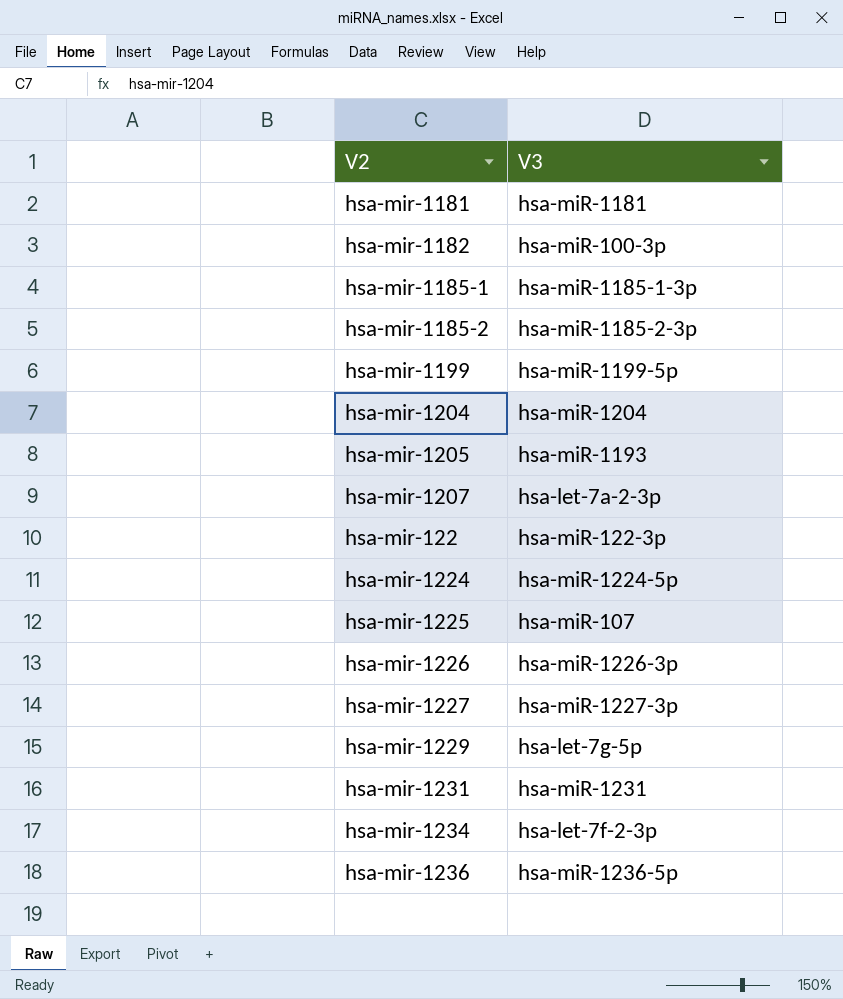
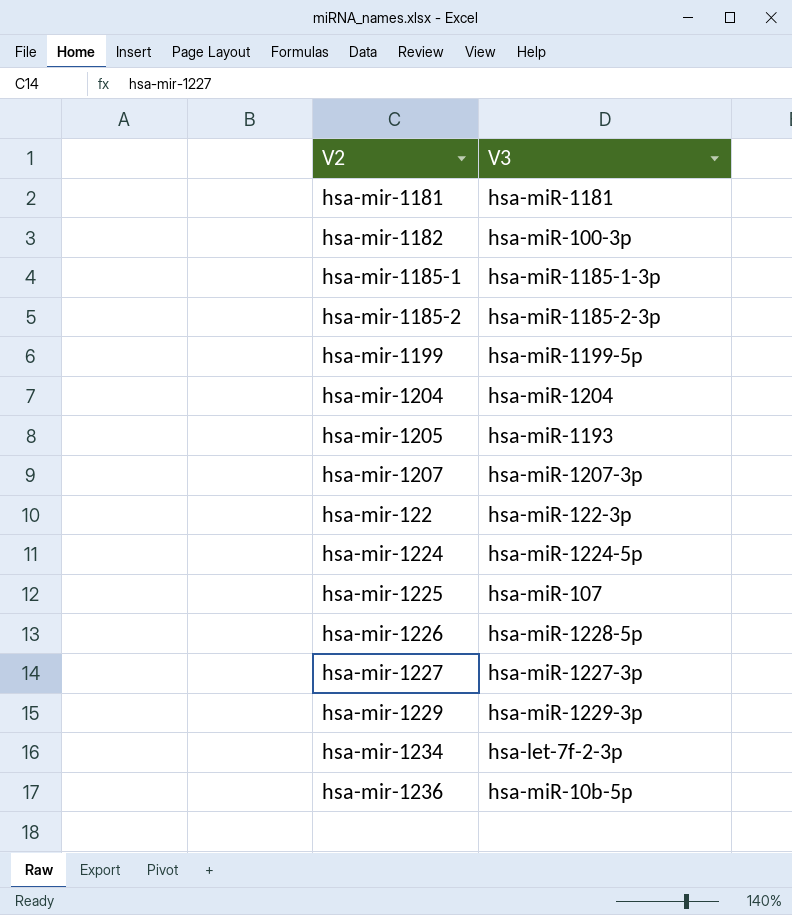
row hsa-mir-1231: hsa-miR-1231 -> none
hsa-mir-1207 | V3: hsa-let-7a-2-3p -> hsa-miR-1207-3p
hsa-mir-1226 | V3: hsa-miR-1226-3p -> hsa-miR-1228-5p
hsa-mir-1229 | V3: hsa-let-7g-5p -> hsa-miR-1229-3p
hsa-mir-1236 | V3: hsa-miR-1236-5p -> hsa-miR-10b-5p

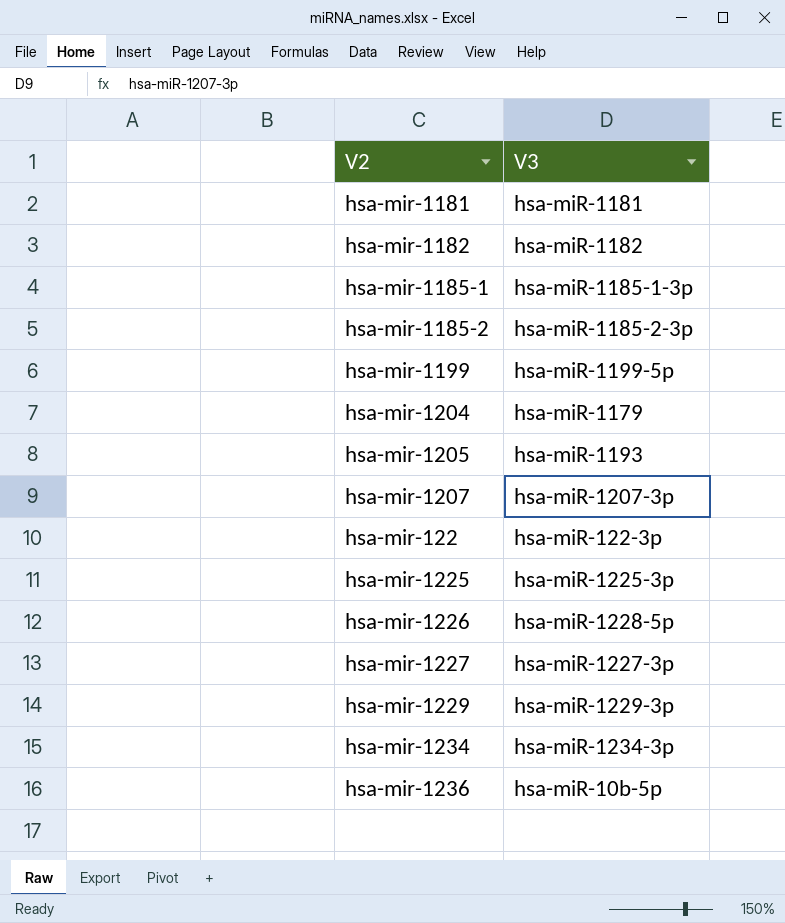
row hsa-mir-1224: hsa-miR-1224-5p -> none
hsa-mir-1182 | V3: hsa-miR-100-3p -> hsa-miR-1182
hsa-mir-1204 | V3: hsa-miR-1204 -> hsa-miR-1179
hsa-mir-1225 | V3: hsa-miR-107 -> hsa-miR-1225-3p
hsa-mir-1234 | V3: hsa-let-7f-2-3p -> hsa-miR-1234-3p

